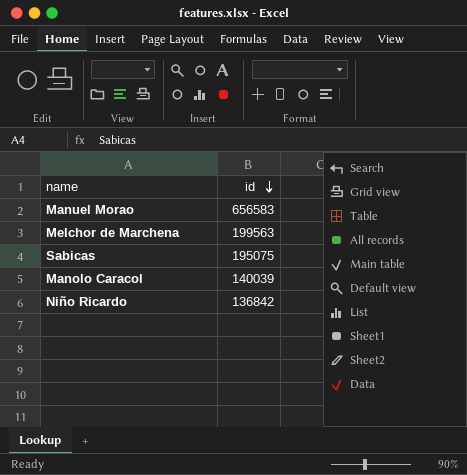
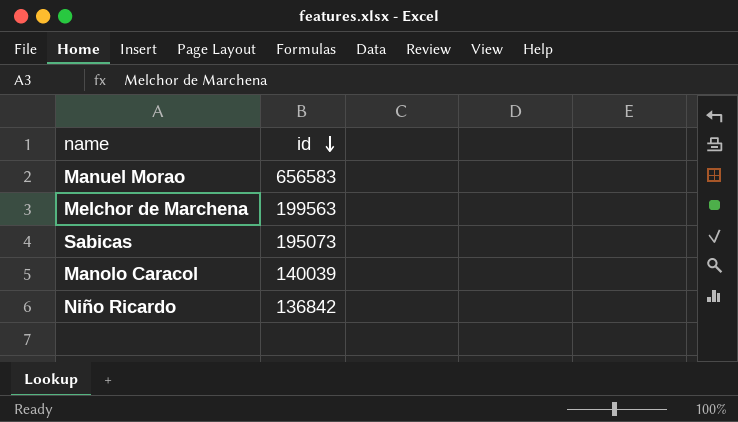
Sabicas | id: 195075 -> 195073

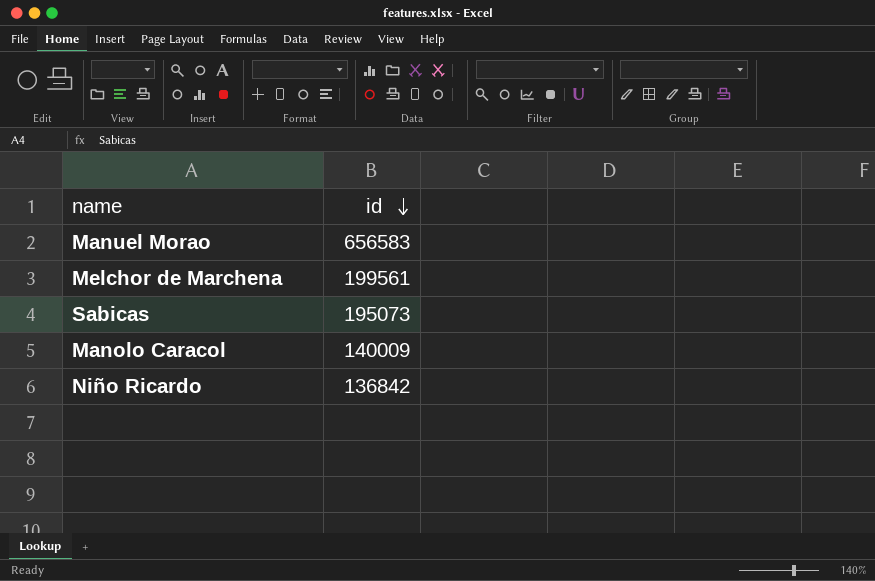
Melchor de Marchena | id: 199563 -> 199561
Manolo Caracol | id: 140039 -> 140009

